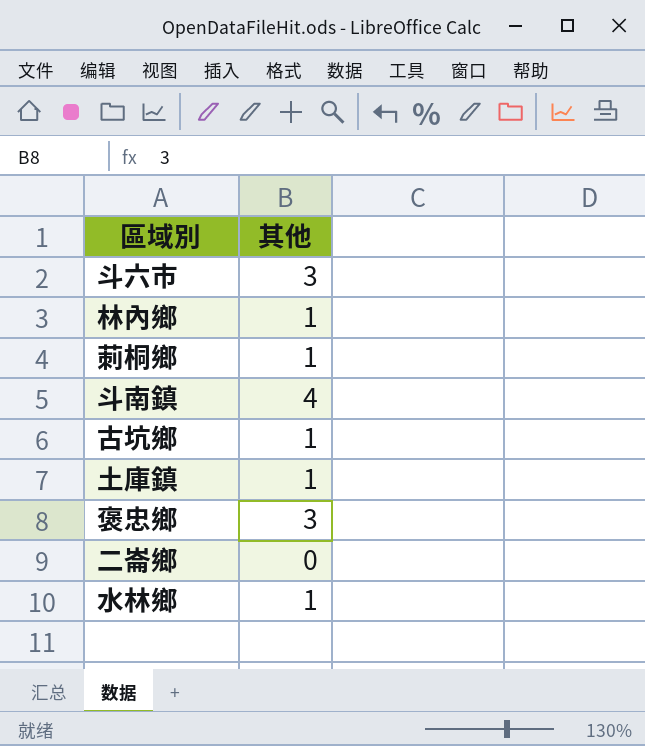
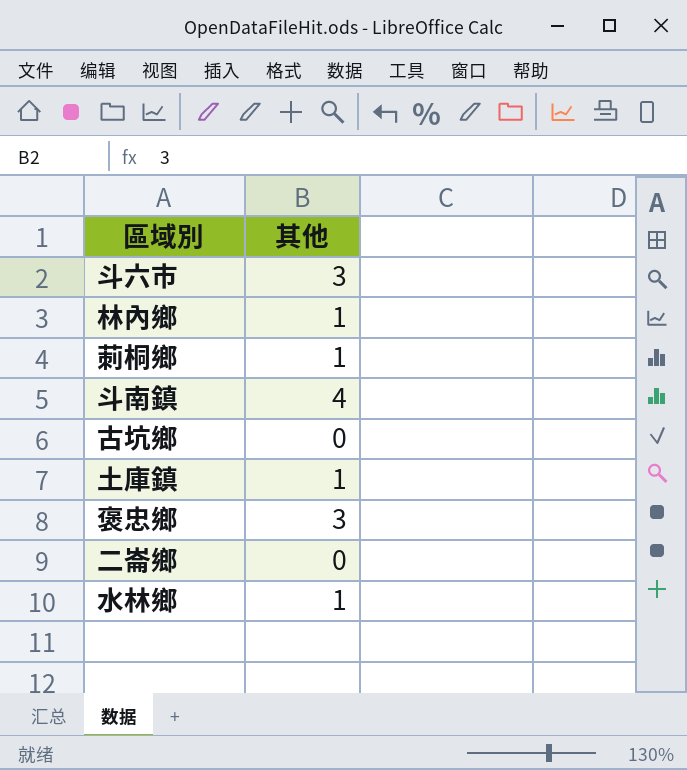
古坑鄉 | 其他: 1 -> 0

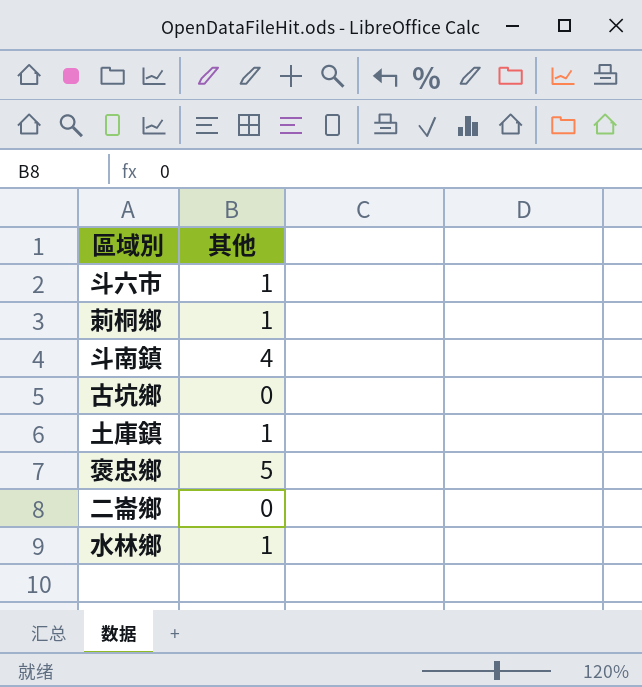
row 林內鄉: 1 -> none
斗六市 | 其他: 3 -> 1
褒忠鄉 | 其他: 3 -> 5

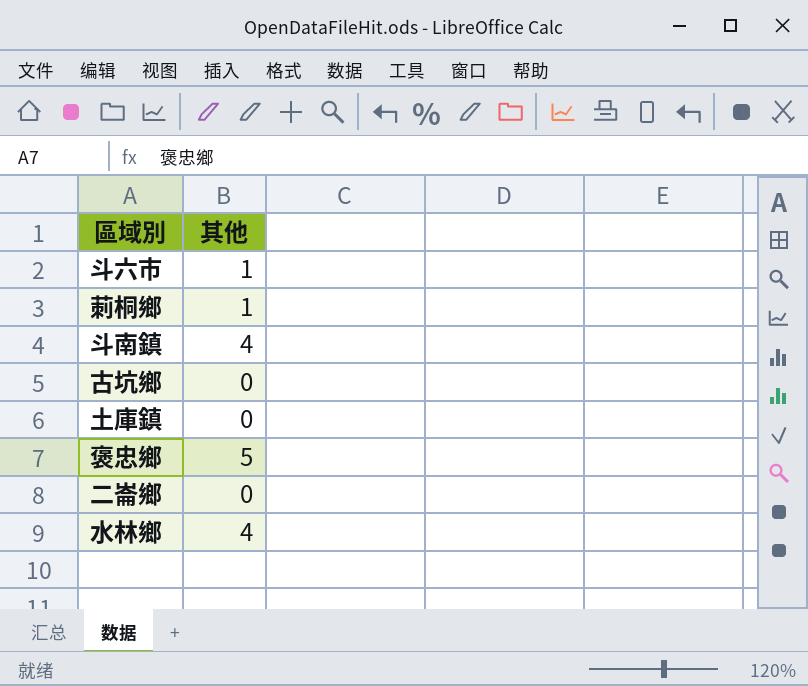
土庫鎮 | 其他: 1 -> 0
水林鄉 | 其他: 1 -> 4

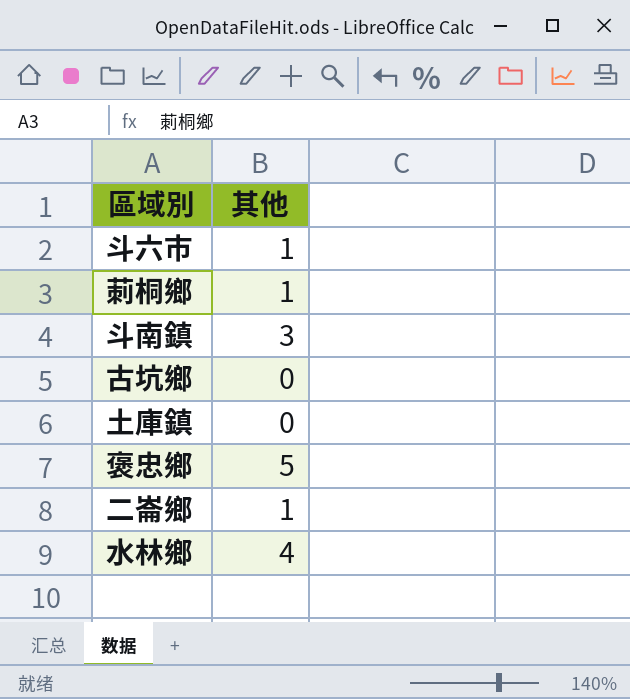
斗南鎮 | 其他: 4 -> 3
二崙鄉 | 其他: 0 -> 1

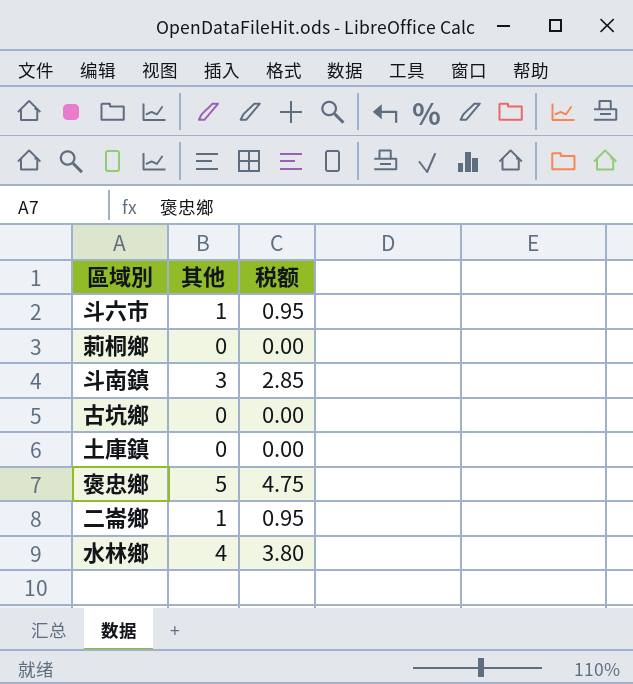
column 税额 | formula: none -> [其他] * 0.95
莿桐鄉 | 其他: 1 -> 0

